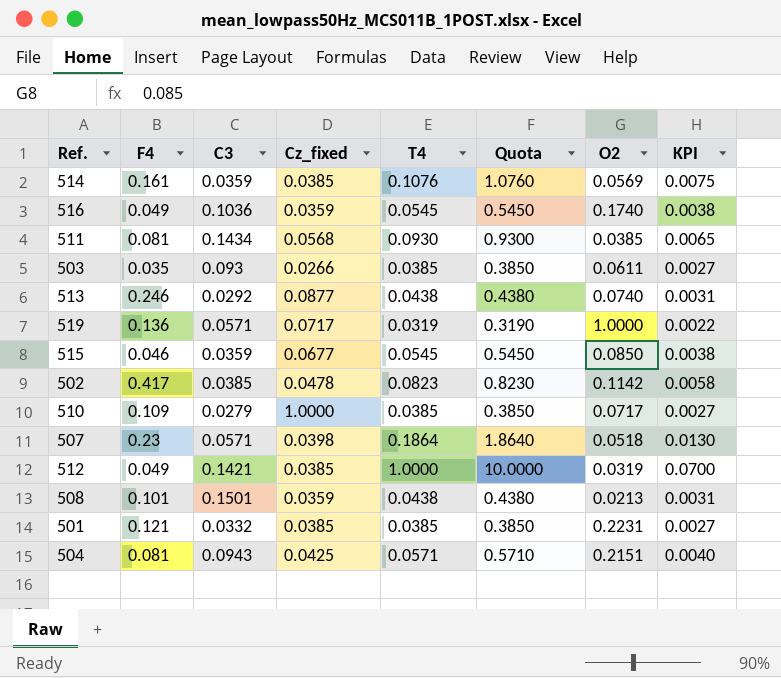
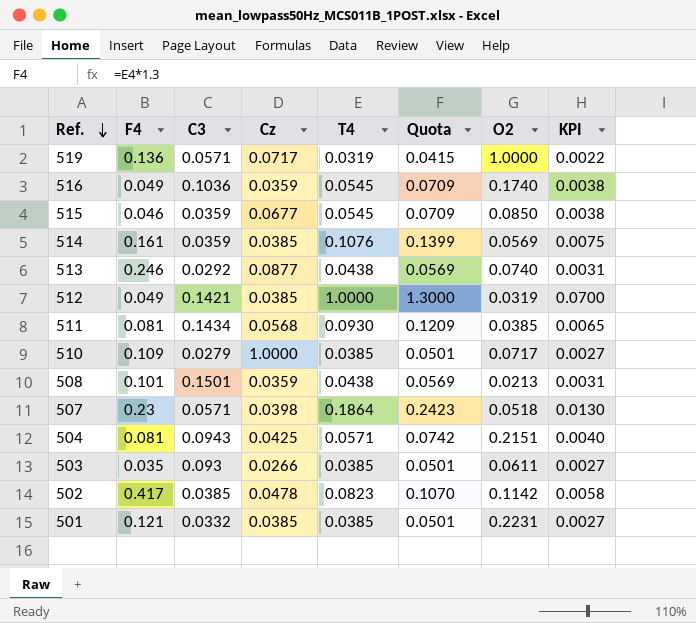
row order: none -> Ref. descending
column name: Cz_fixed -> Cz
column Quota | formula: [T4] * 10 -> [T4] * 1.3

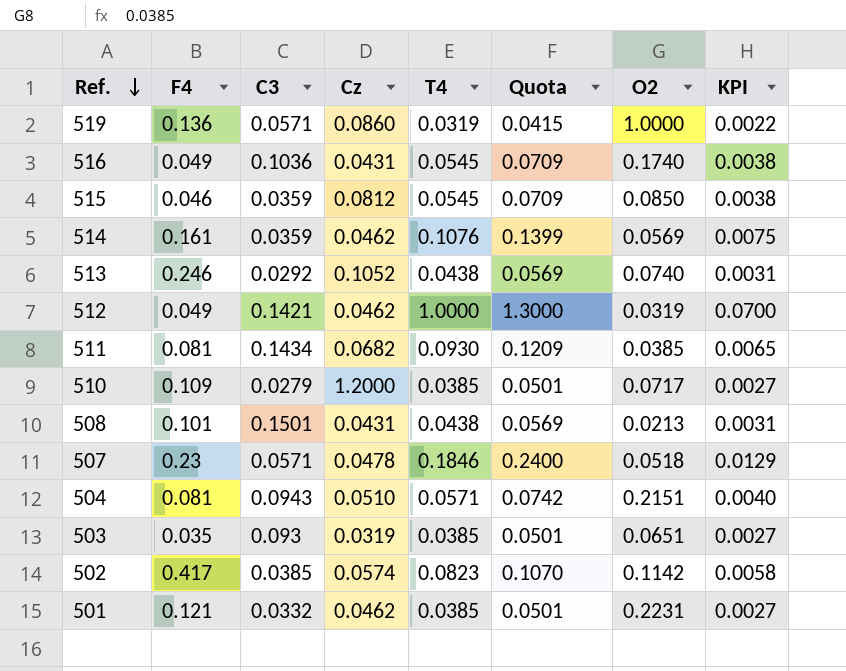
519 | Cz: 0.0717 -> 0.0860
516 | Cz: 0.0359 -> 0.0431
515 | Cz: 0.0677 -> 0.0812
514 | Cz: 0.0385 -> 0.0462
513 | Cz: 0.0877 -> 0.1052
512 | Cz: 0.0385 -> 0.0462
511 | Cz: 0.0568 -> 0.0682
510 | Cz: 1.0000 -> 1.2000
508 | Cz: 0.0359 -> 0.0431
507 | Cz: 0.0398 -> 0.0478
507 | T4: 0.1864 -> 0.1846
507 | Quota: 0.2423 -> 0.2400
507 | KPI: 0.0130 -> 0.0129
504 | Cz: 0.0425 -> 0.0510
503 | Cz: 0.0266 -> 0.0319
503 | O2: 0.0611 -> 0.0651
502 | Cz: 0.0478 -> 0.0574
501 | Cz: 0.0385 -> 0.0462

